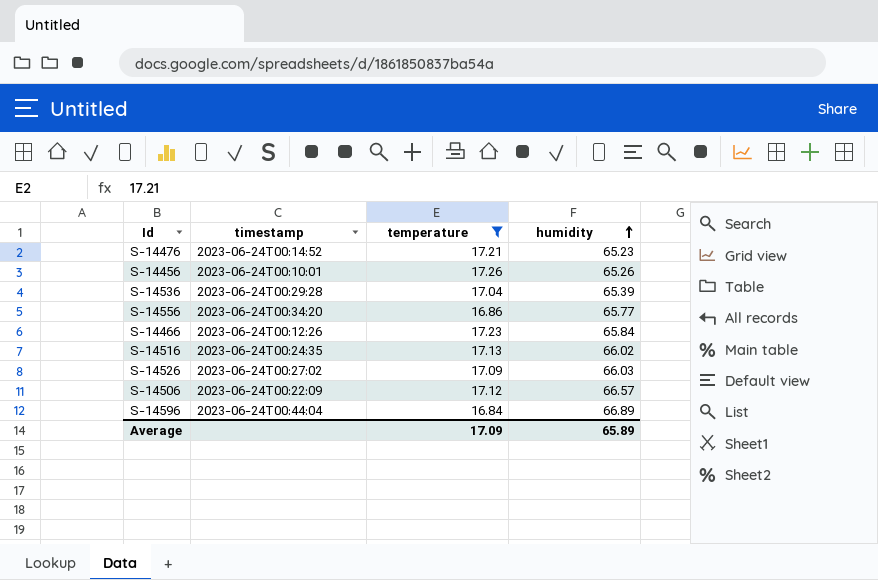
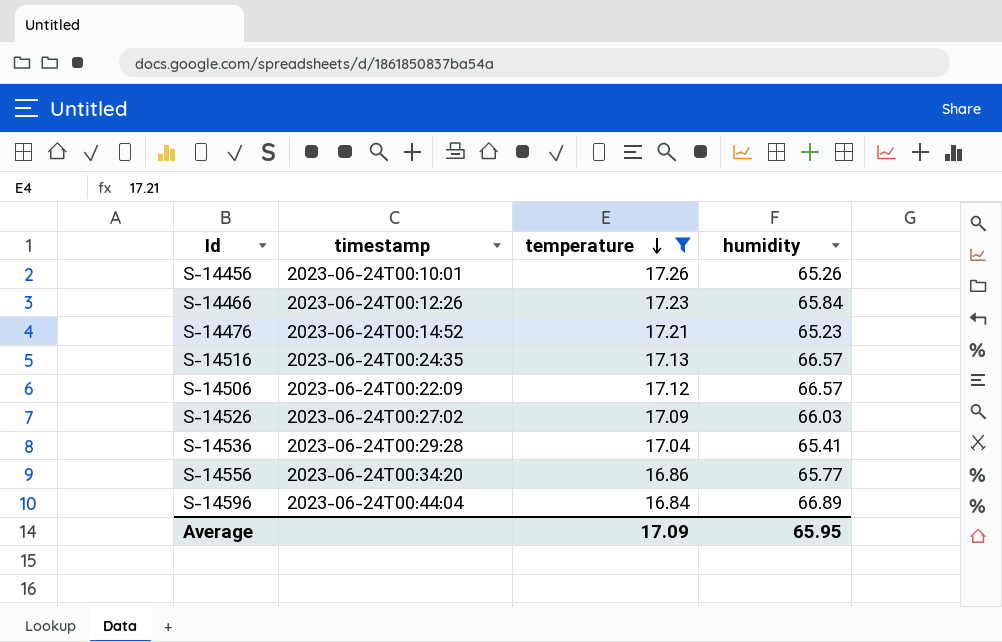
row order: humidity ascending -> temperature descending
S-14516 | humidity: 66.02 -> 66.57
S-14536 | humidity: 65.39 -> 65.41
Average | humidity: 65.89 -> 65.95

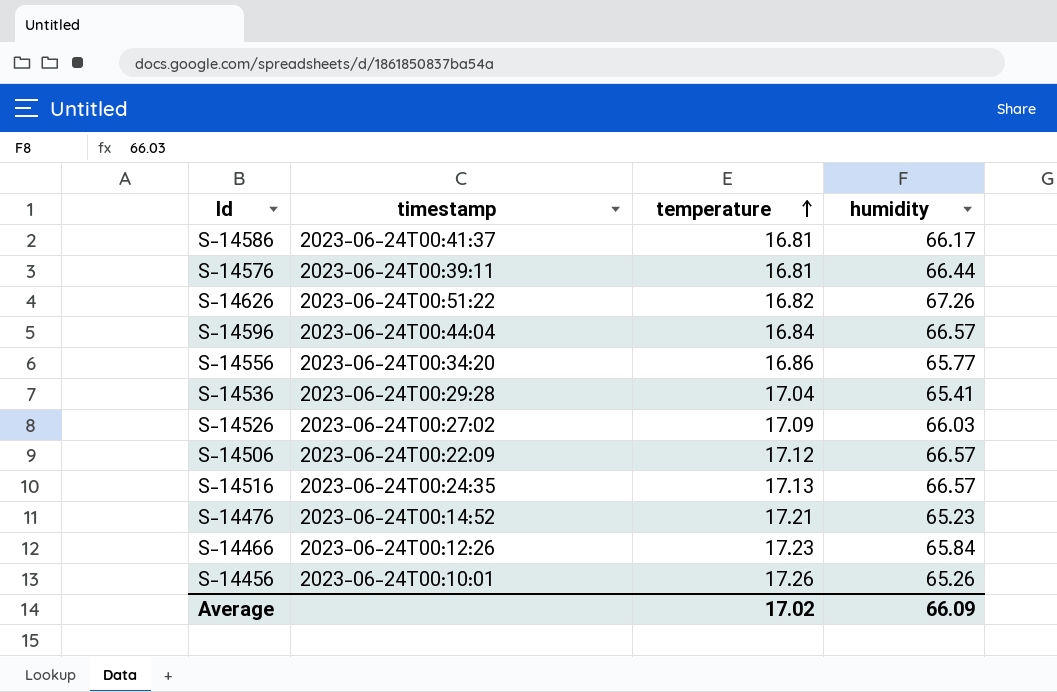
filter: temperature >= 16.84 -> none
row order: temperature descending -> temperature ascending
S-14596 | humidity: 66.89 -> 66.57
Average | temperature: 17.09 -> 17.02
Average | humidity: 65.95 -> 66.09

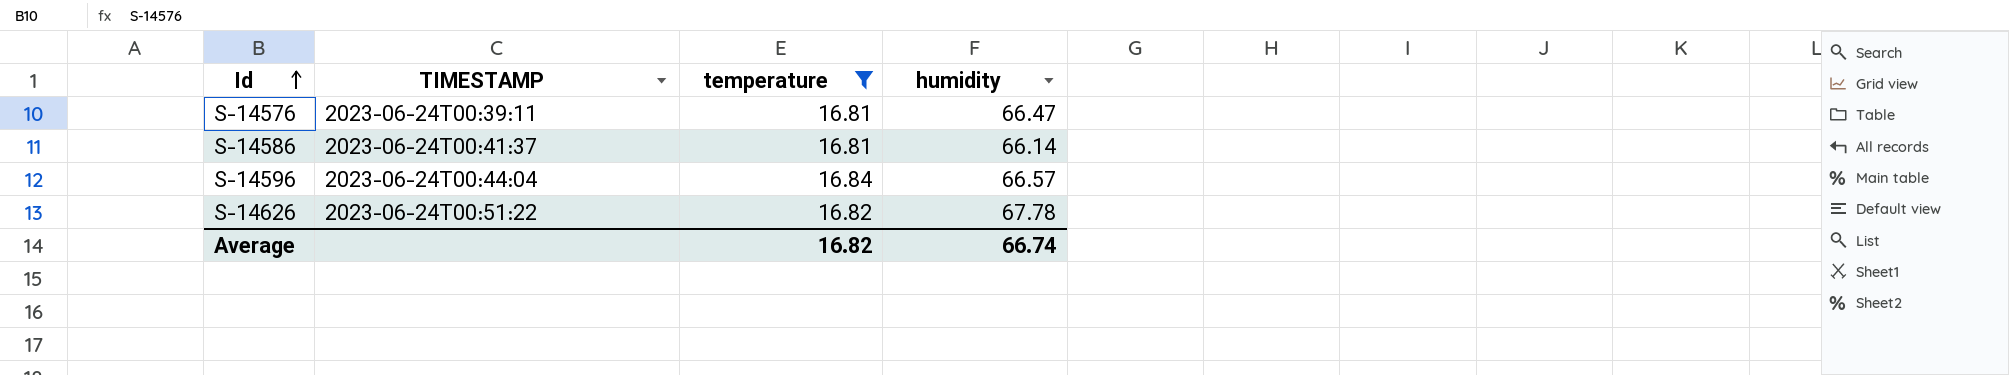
filter: none -> temperature <= 16.84
row order: temperature ascending -> Id ascending
column name: timestamp -> TIMESTAMP
S-14576 | humidity: 66.44 -> 66.47
S-14586 | humidity: 66.17 -> 66.14
S-14626 | humidity: 67.26 -> 67.78
Average | temperature: 17.02 -> 16.82
Average | humidity: 66.09 -> 66.74

